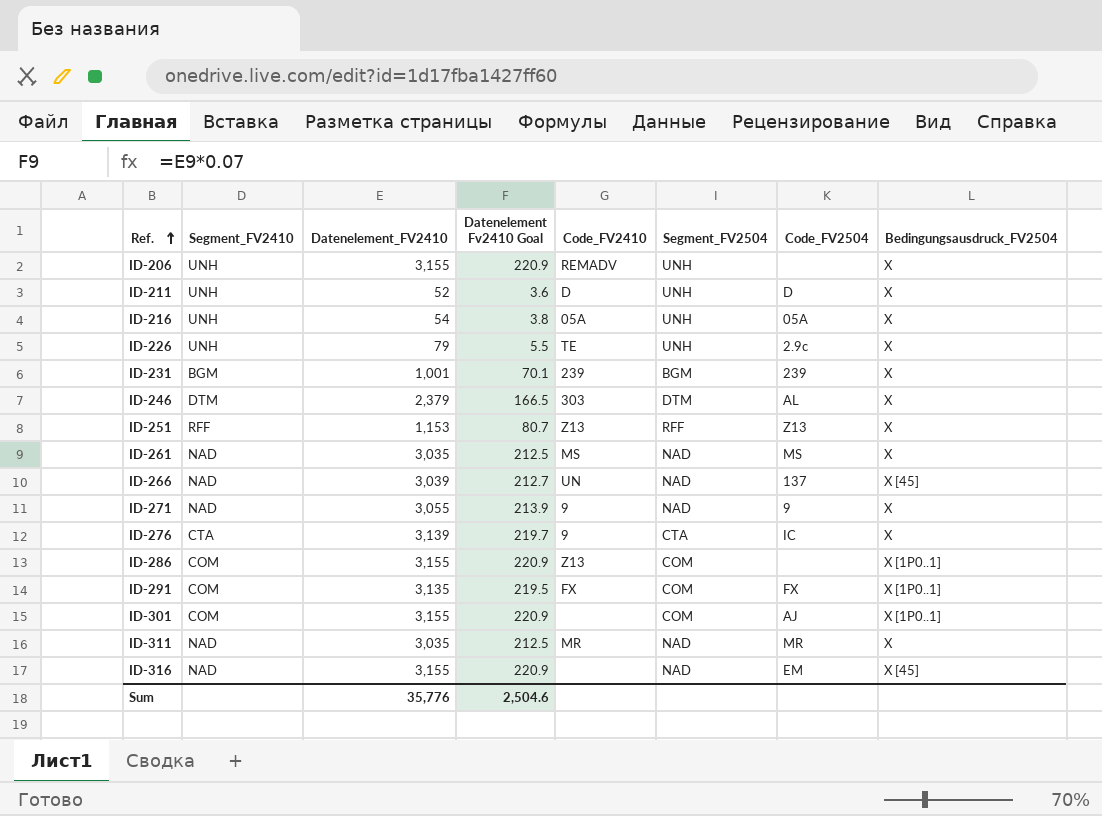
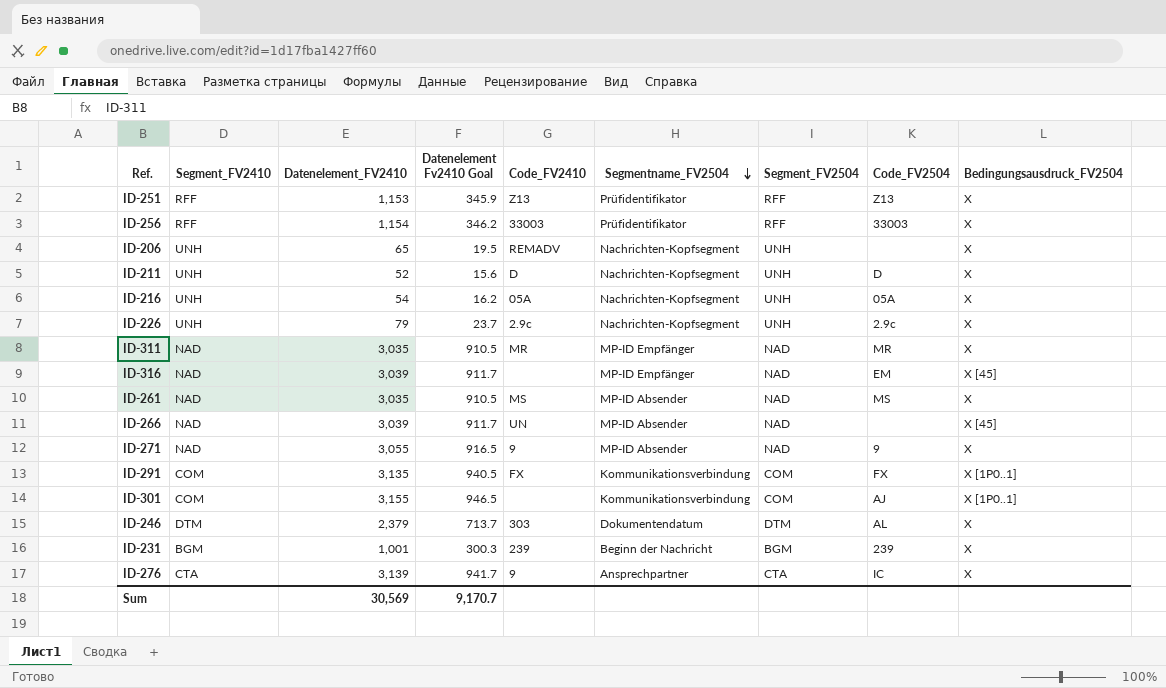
row order: Ref. ascending -> Segmentname_FV2504 descending
column Datenelement Fv2410 Goal | formula: [Datenelement_FV2410] * 0.07 -> [Datenelement_FV2410] * 0.3
column Segmentname_FV2504 | position: none -> 6
row ID-286: COM | 3,155 | 220.9 | Z13 | COM | none | X [1P0..1] -> none
row ID-256: none -> RFF | 1,154 | 346.2 | 33003 | Prüfidentifikator | RFF | 33003 | X
ID-206 | Datenelement_FV2410: 3,155 -> 65
ID-226 | Code_FV2410: TE -> 2.9c
ID-316 | Datenelement_FV2410: 3,155 -> 3,039
ID-266 | Code_FV2504: 137 -> none
Sum | Datenelement_FV2410: 35,776 -> 30,569
Sum | Datenelement Fv2410 Goal: 2,504.6 -> 9,170.7

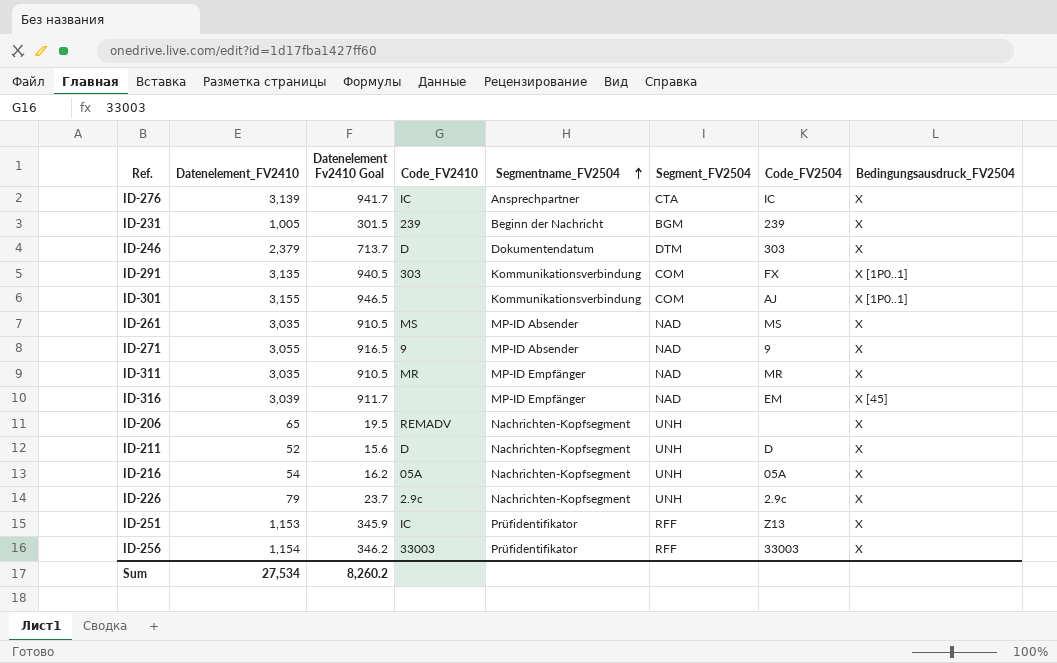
row order: Segmentname_FV2504 descending -> Segmentname_FV2504 ascending
column Segment_FV2410 | position: 2 -> none
row ID-266: NAD | 3,039 | 911.7 | UN | MP-ID Absender | NAD | none | X [45] -> none
ID-276 | Code_FV2410: 9 -> IC
ID-231 | Datenelement_FV2410: 1,001 -> 1,005
ID-231 | Datenelement Fv2410 Goal: 300.3 -> 301.5
ID-246 | Code_FV2410: 303 -> D
ID-246 | Code_FV2504: AL -> 303
ID-291 | Code_FV2410: FX -> 303
ID-251 | Code_FV2410: Z13 -> IC
Sum | Datenelement_FV2410: 30,569 -> 27,534
Sum | Datenelement Fv2410 Goal: 9,170.7 -> 8,260.2

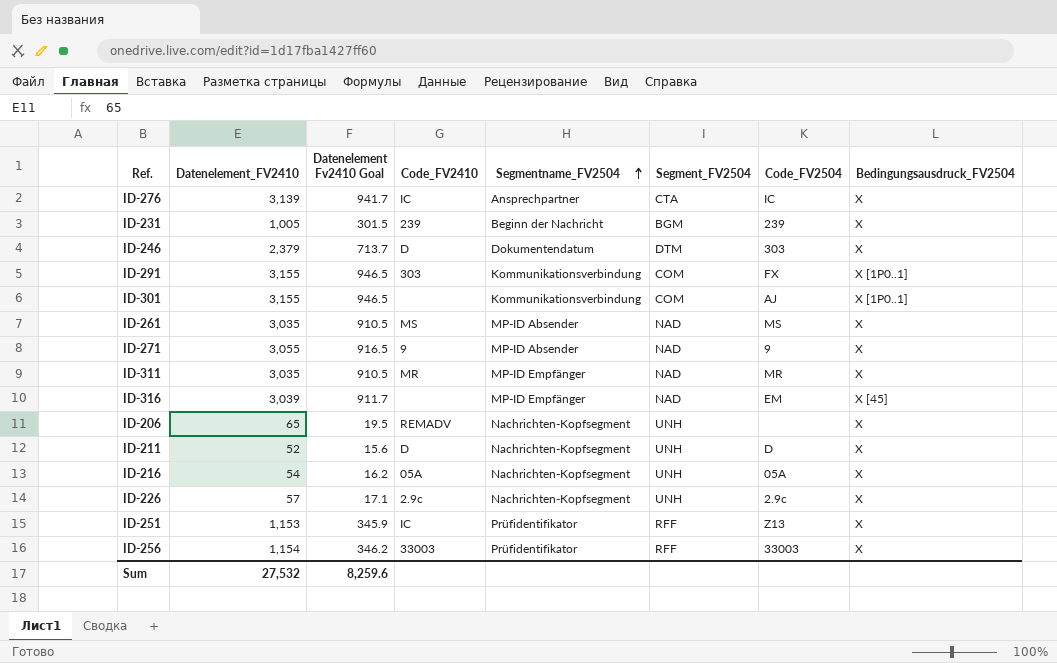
ID-291 | Datenelement_FV2410: 3,135 -> 3,155
ID-291 | Datenelement Fv2410 Goal: 940.5 -> 946.5
ID-226 | Datenelement_FV2410: 79 -> 57
ID-226 | Datenelement Fv2410 Goal: 23.7 -> 17.1
Sum | Datenelement_FV2410: 27,534 -> 27,532
Sum | Datenelement Fv2410 Goal: 8,260.2 -> 8,259.6

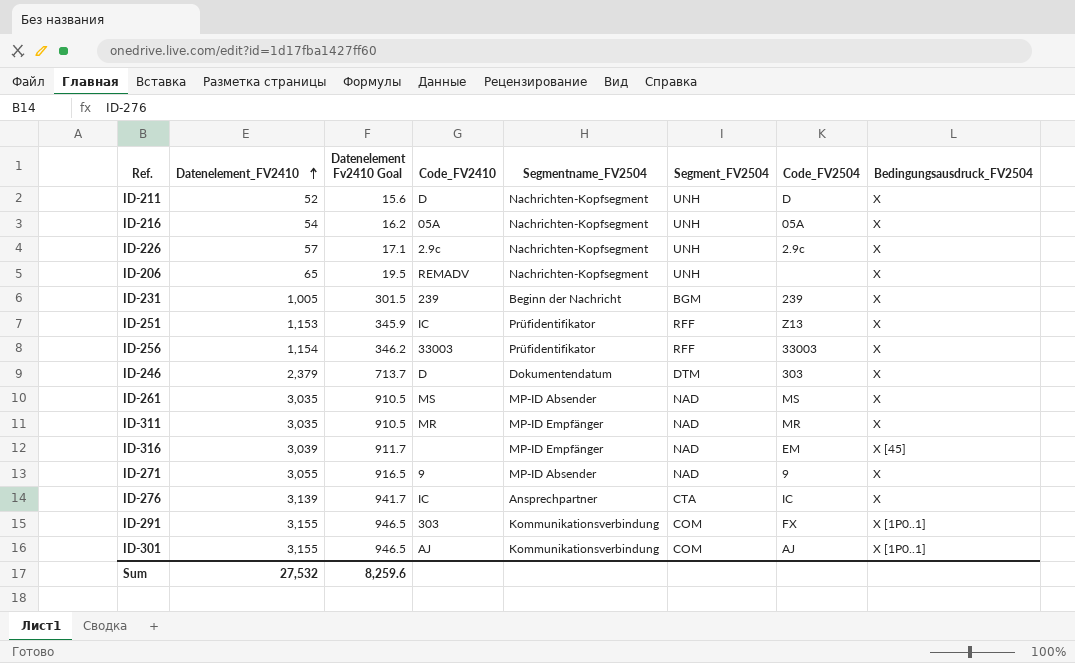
row order: Segmentname_FV2504 ascending -> Datenelement_FV2410 ascending
ID-301 | Code_FV2410: none -> AJ

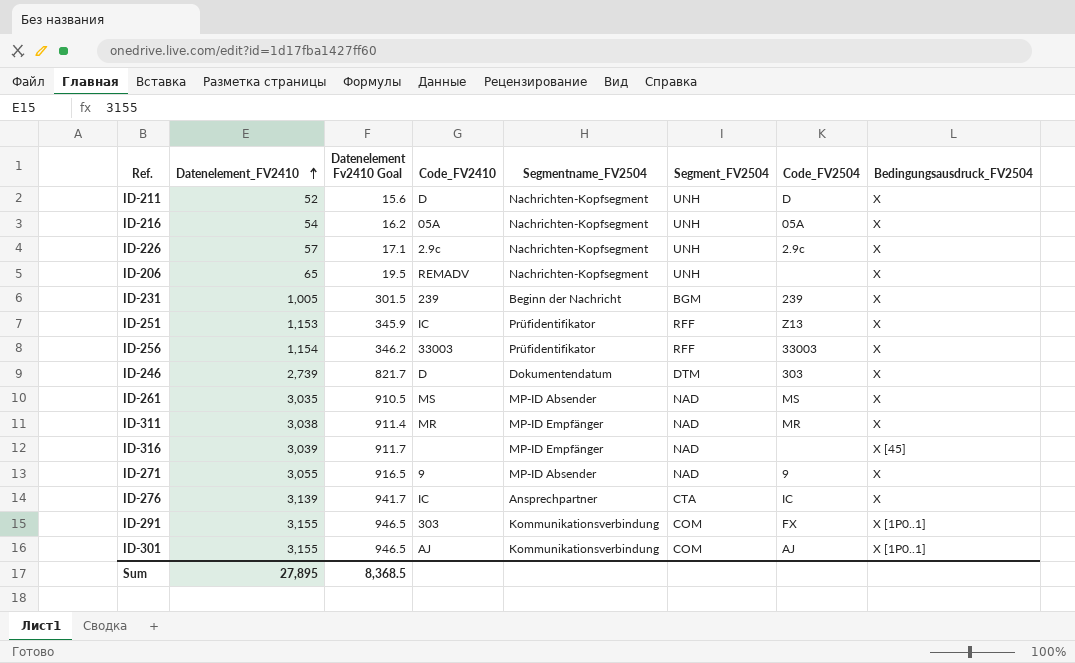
ID-246 | Datenelement_FV2410: 2,379 -> 2,739
ID-246 | Datenelement Fv2410 Goal: 713.7 -> 821.7
ID-311 | Datenelement_FV2410: 3,035 -> 3,038
ID-311 | Datenelement Fv2410 Goal: 910.5 -> 911.4
ID-316 | Code_FV2504: EM -> none
Sum | Datenelement_FV2410: 27,532 -> 27,895
Sum | Datenelement Fv2410 Goal: 8,259.6 -> 8,368.5

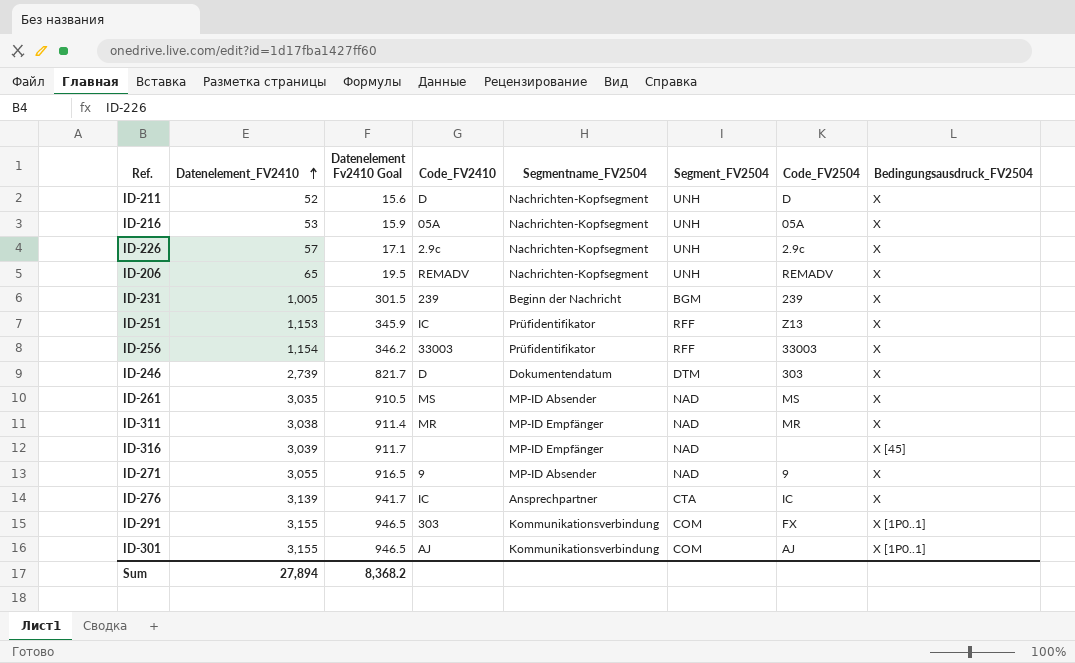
ID-216 | Datenelement_FV2410: 54 -> 53
ID-216 | Datenelement Fv2410 Goal: 16.2 -> 15.9
ID-206 | Code_FV2504: none -> REMADV
Sum | Datenelement_FV2410: 27,895 -> 27,894
Sum | Datenelement Fv2410 Goal: 8,368.5 -> 8,368.2

